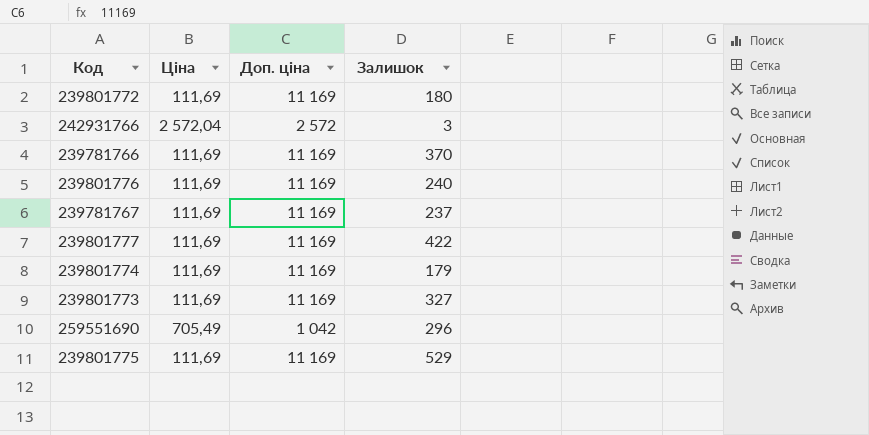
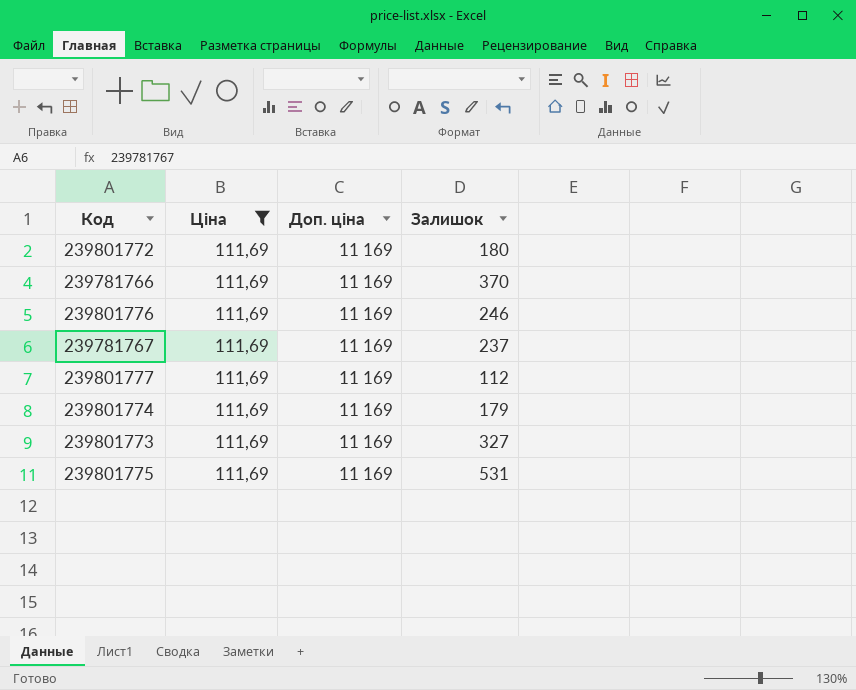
filter: none -> Ціна = 111,69
239801776 | Залишок: 240 -> 246
239801777 | Залишок: 422 -> 112
239801775 | Залишок: 529 -> 531

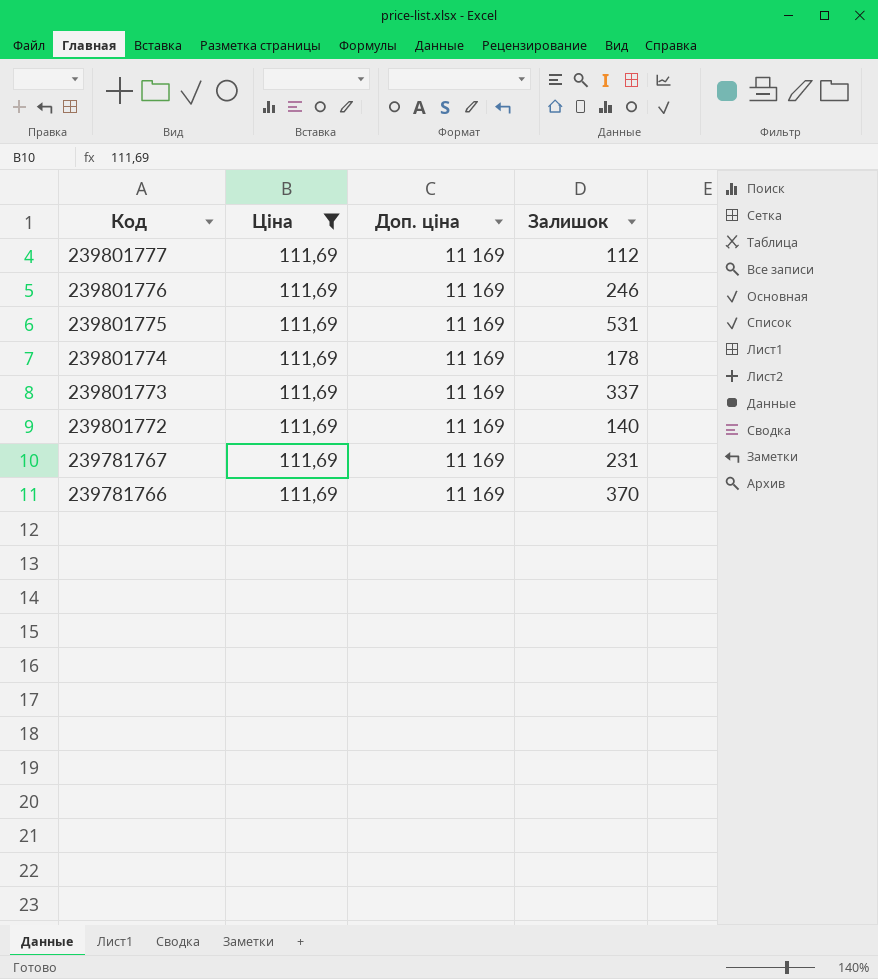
row order: none -> Код descending
239801774 | Залишок: 179 -> 178
239801773 | Залишок: 327 -> 337
239801772 | Залишок: 180 -> 140
239781767 | Залишок: 237 -> 231

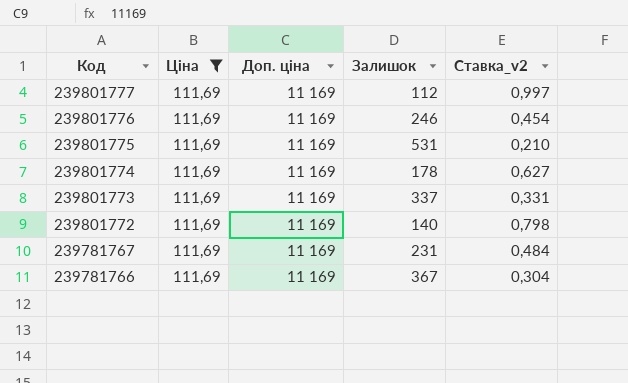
column Ставка_v2 | formula: none -> [Ціна] / [Залишок]
239781766 | Залишок: 370 -> 367

